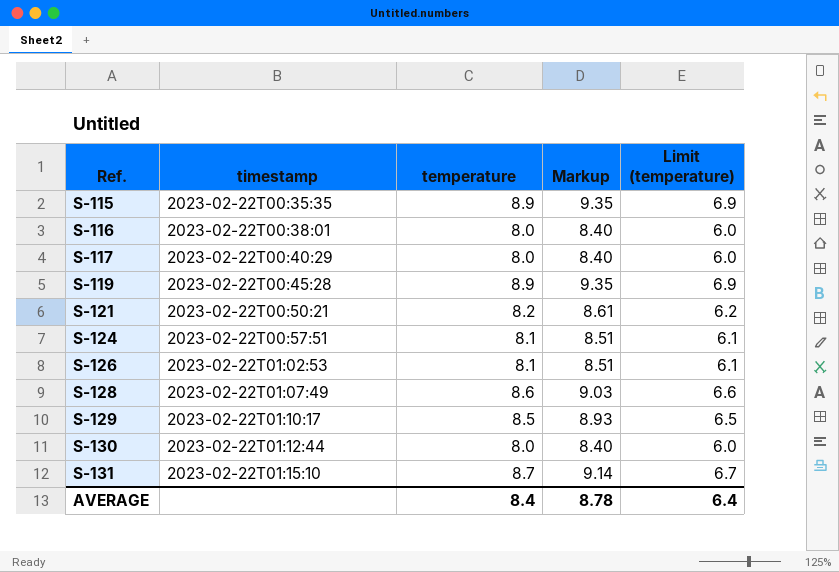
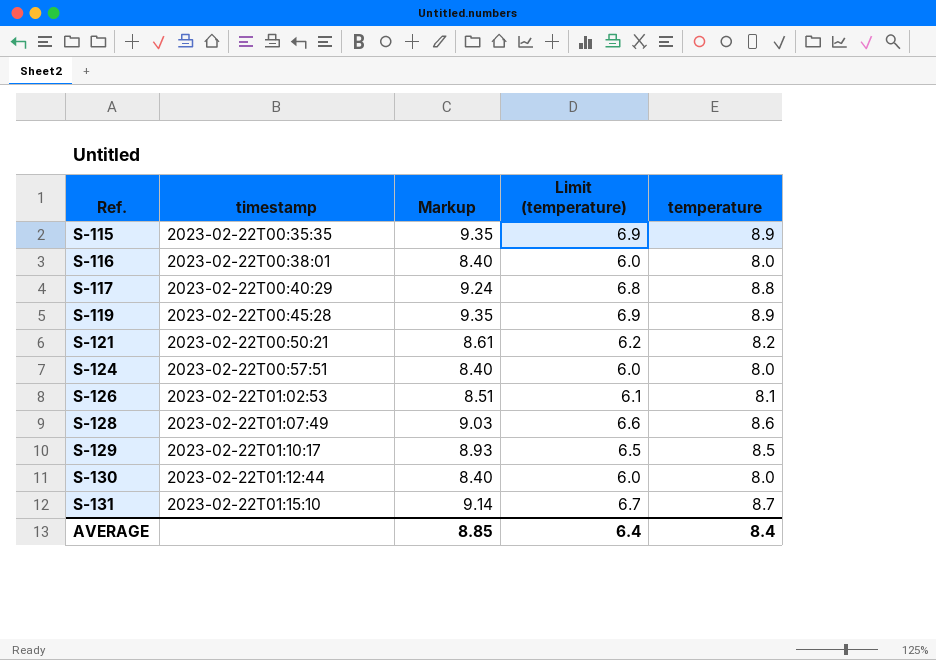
column temperature | position: 3 -> 5
S-117 | Markup: 8.40 -> 9.24
S-117 | Limit (temperature): 6.0 -> 6.8
S-117 | temperature: 8.0 -> 8.8
S-124 | Markup: 8.51 -> 8.40
S-124 | Limit (temperature): 6.1 -> 6.0
S-124 | temperature: 8.1 -> 8.0
AVERAGE | Markup: 8.78 -> 8.85

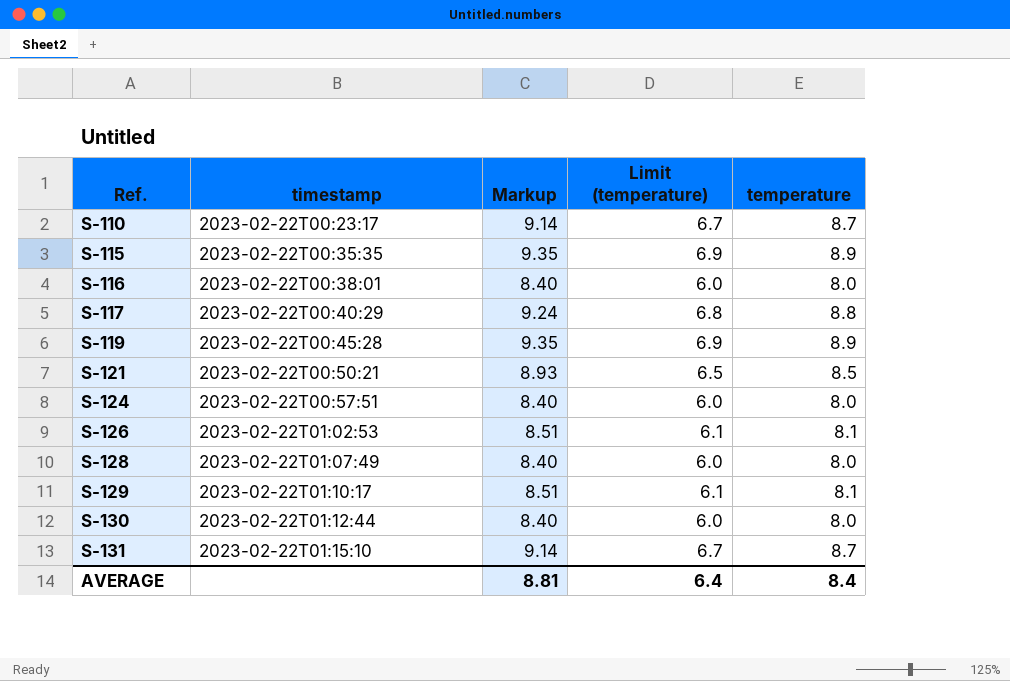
row S-110: none -> 2023-02-22T00:23:17 | 9.14 | 6.7 | 8.7
S-121 | Markup: 8.61 -> 8.93
S-121 | Limit (temperature): 6.2 -> 6.5
S-121 | temperature: 8.2 -> 8.5
S-128 | Markup: 9.03 -> 8.40
S-128 | Limit (temperature): 6.6 -> 6.0
S-128 | temperature: 8.6 -> 8.0
S-129 | Markup: 8.93 -> 8.51
S-129 | Limit (temperature): 6.5 -> 6.1
S-129 | temperature: 8.5 -> 8.1
AVERAGE | Markup: 8.85 -> 8.81

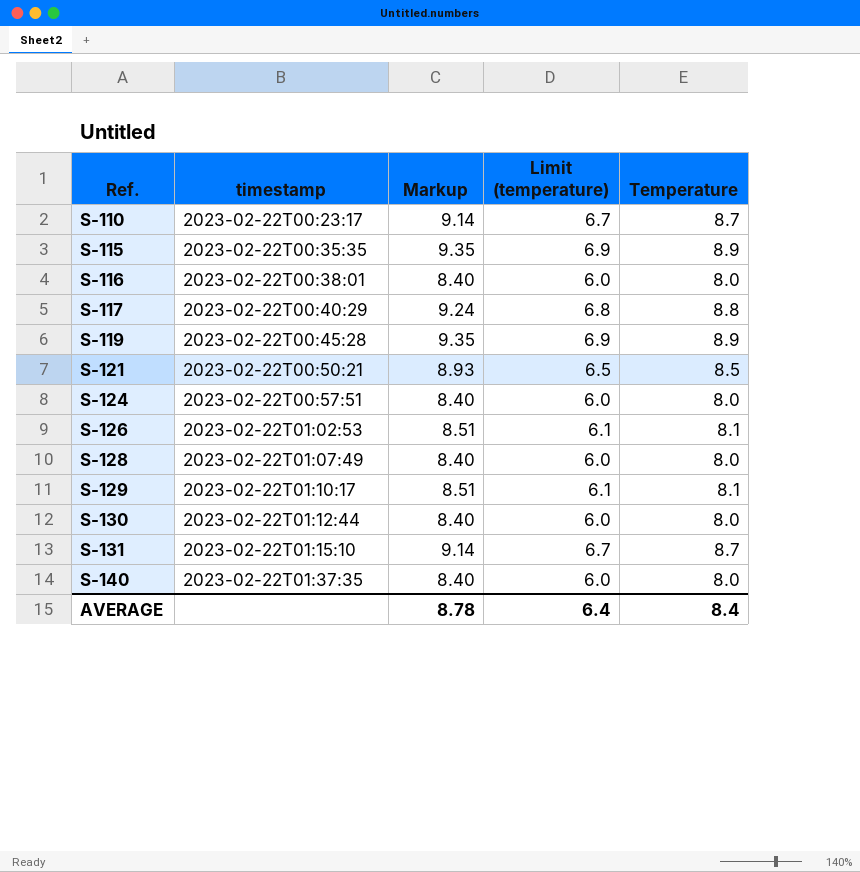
column name: temperature -> Temperature
row S-140: none -> 2023-02-22T01:37:35 | 8.40 | 6.0 | 8.0
AVERAGE | Markup: 8.81 -> 8.78

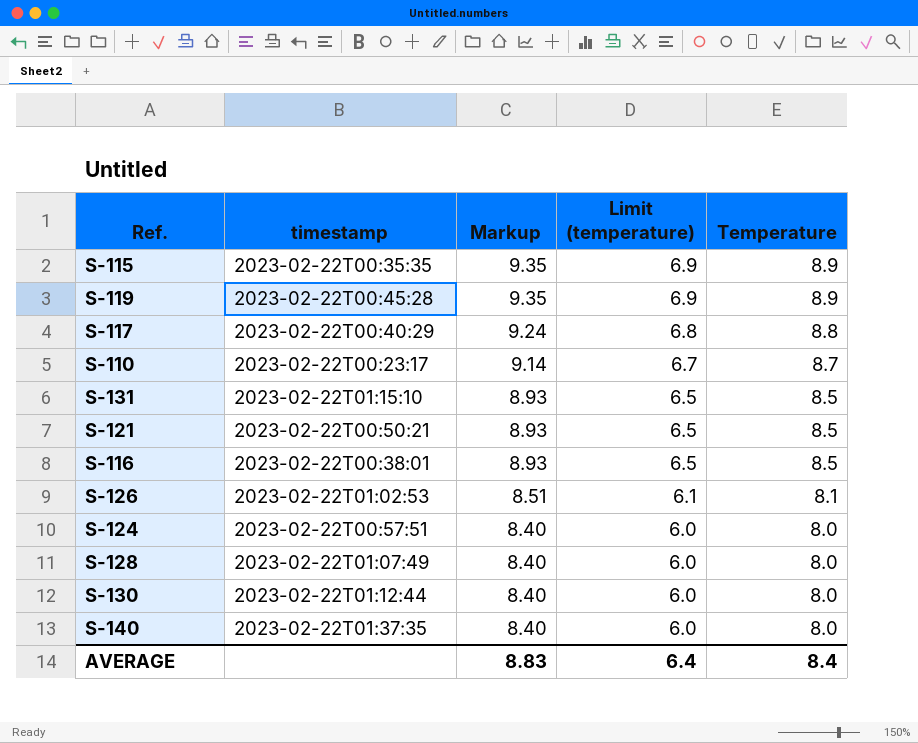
row order: Ref. ascending -> Markup descending
row S-129: 2023-02-22T01:10:17 | 8.51 | 6.1 | 8.1 -> none
S-131 | Markup: 9.14 -> 8.93
S-131 | Limit (temperature): 6.7 -> 6.5
S-131 | Temperature: 8.7 -> 8.5
S-116 | Markup: 8.40 -> 8.93
S-116 | Limit (temperature): 6.0 -> 6.5
S-116 | Temperature: 8.0 -> 8.5
AVERAGE | Markup: 8.78 -> 8.83

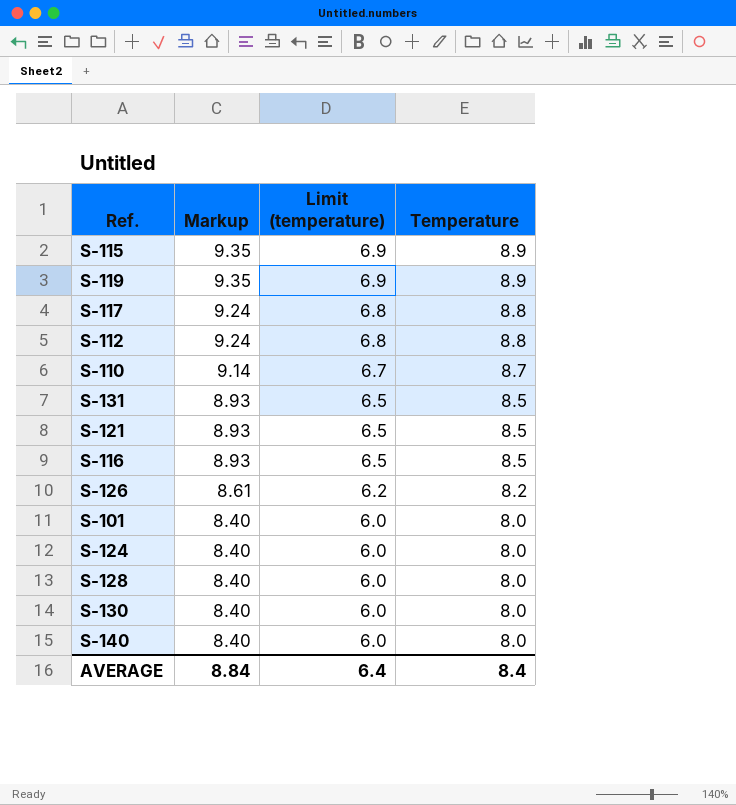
column timestamp | position: 2 -> none
row S-112: none -> 9.24 | 6.8 | 8.8
S-126 | Markup: 8.51 -> 8.61
S-126 | Limit (temperature): 6.1 -> 6.2
S-126 | Temperature: 8.1 -> 8.2
row S-101: none -> 8.40 | 6.0 | 8.0
AVERAGE | Markup: 8.83 -> 8.84

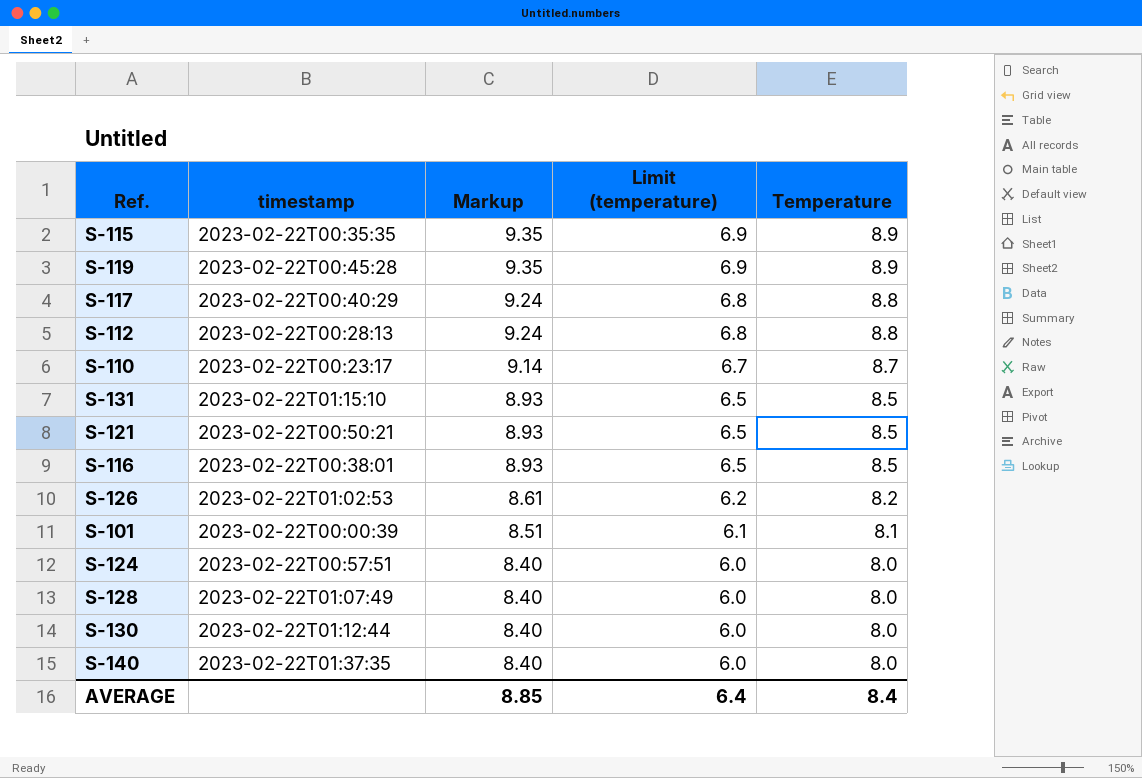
column timestamp | position: none -> 2
S-101 | Markup: 8.40 -> 8.51
S-101 | Limit (temperature): 6.0 -> 6.1
S-101 | Temperature: 8.0 -> 8.1
AVERAGE | Markup: 8.84 -> 8.85

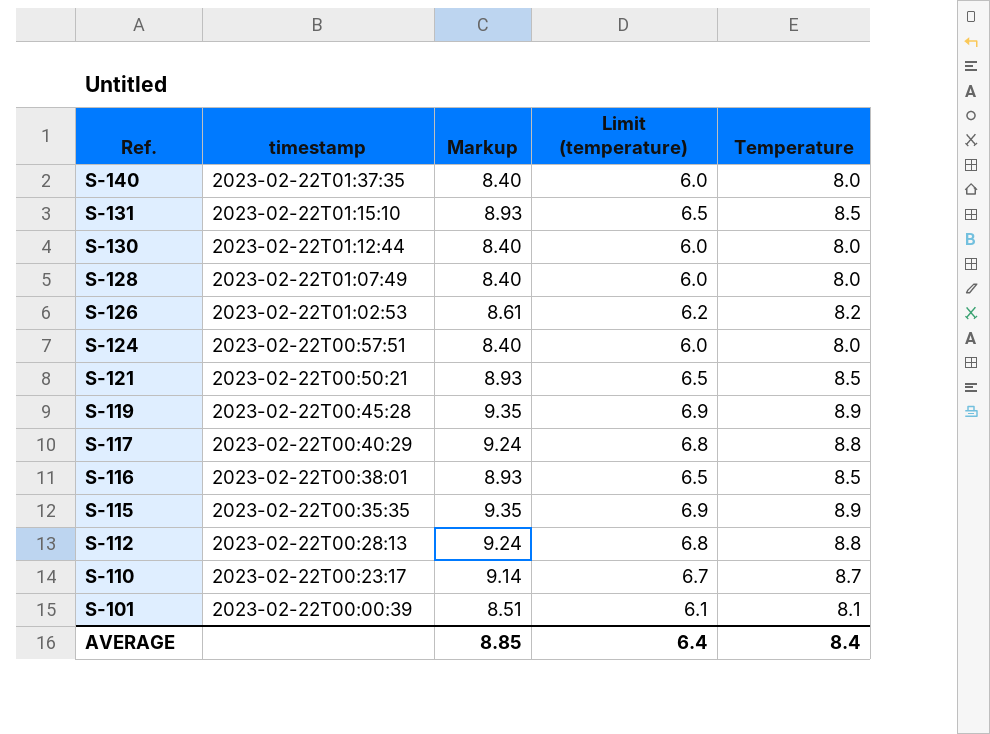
row order: Markup descending -> Ref. descending

